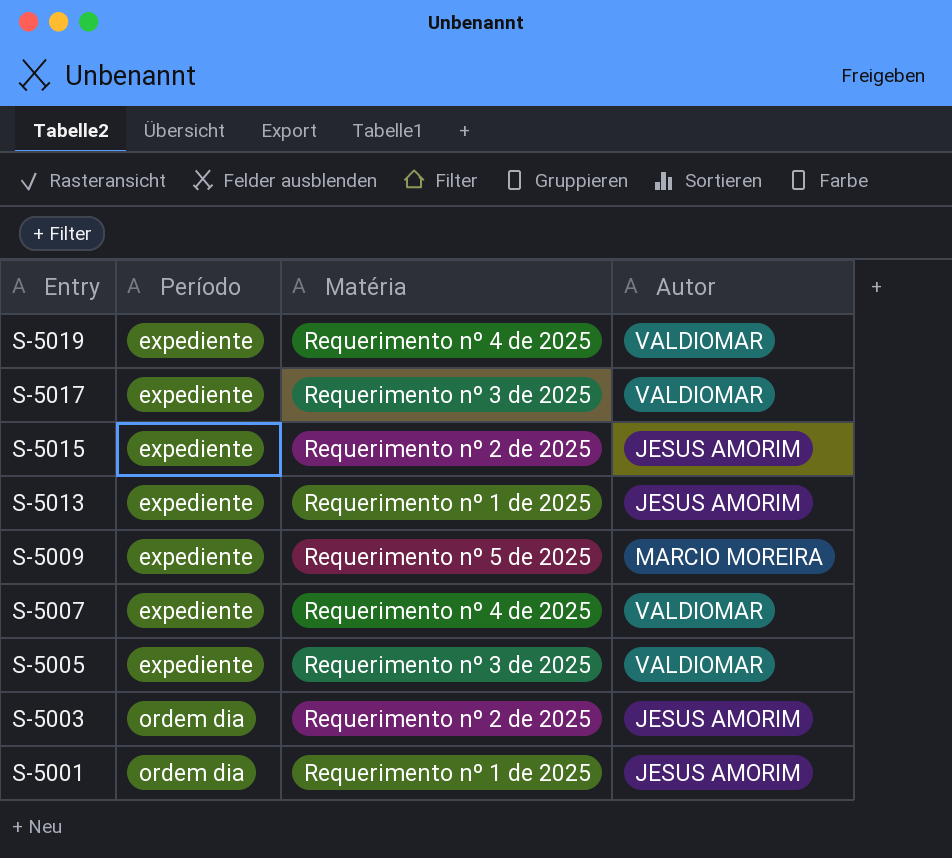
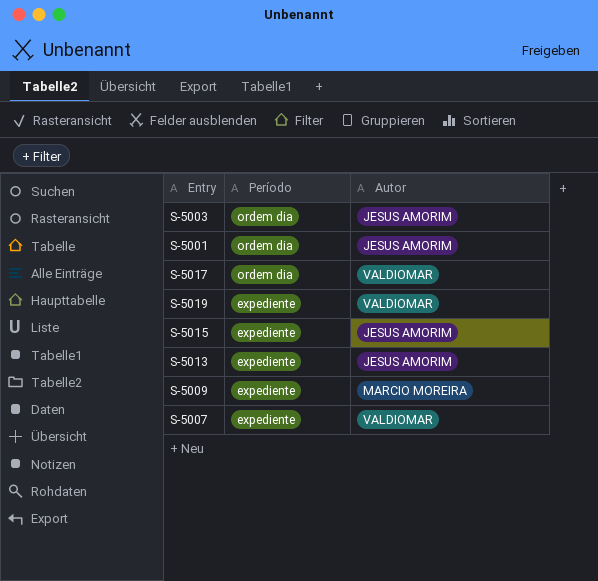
row order: Entry descending -> Período descending
column Matéria | position: 3 -> none
row S-5005: expediente | Requerimento nº 3 de 2025 | VALDIOMAR -> none
S-5017 | Período: expediente -> ordem dia

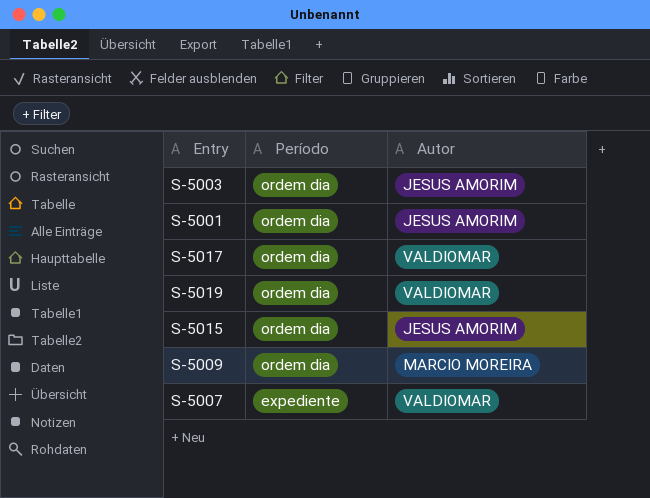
row S-5013: expediente | JESUS AMORIM -> none
S-5019 | Período: expediente -> ordem dia
S-5015 | Período: expediente -> ordem dia
S-5009 | Período: expediente -> ordem dia

